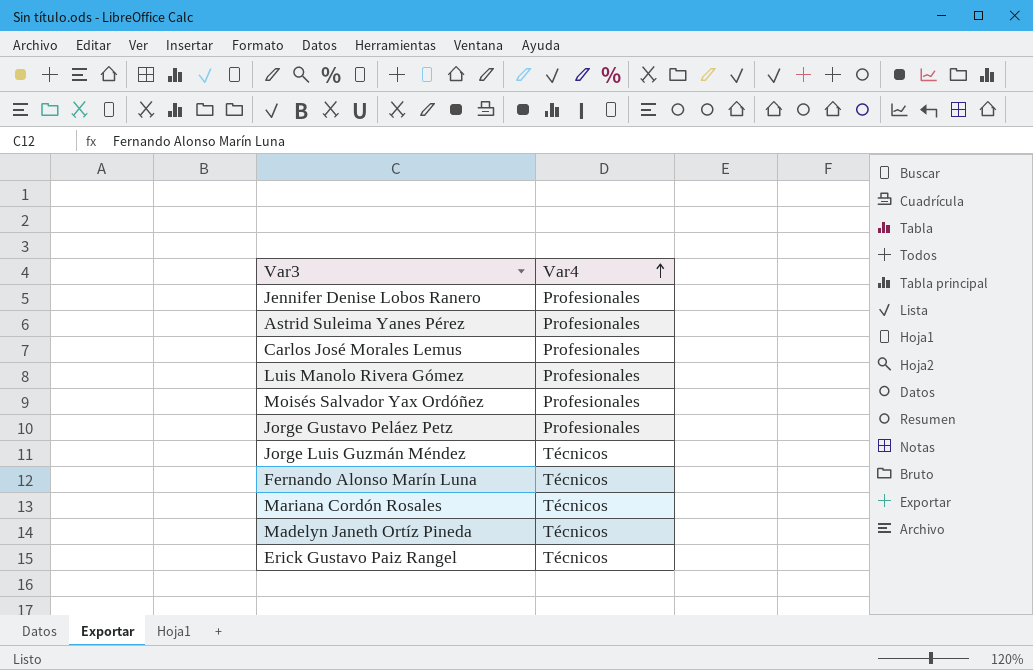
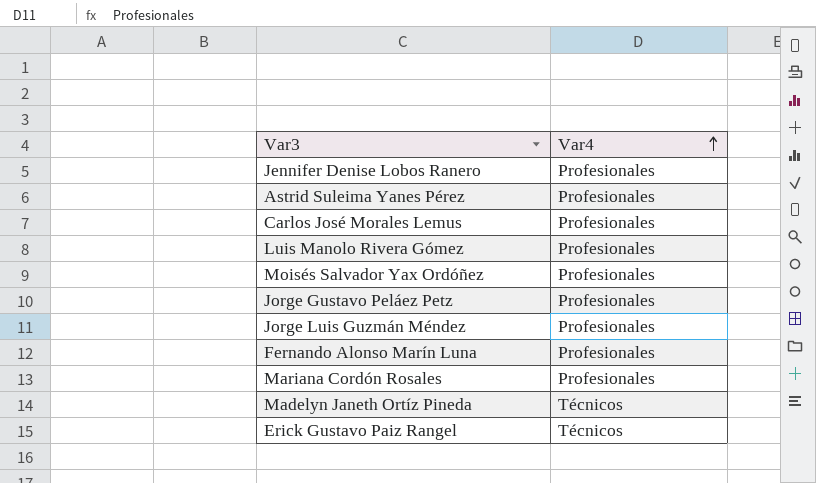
Jorge Luis Guzmán Méndez | Var4: Técnicos -> Profesionales
Fernando Alonso Marín Luna | Var4: Técnicos -> Profesionales
Mariana Cordón Rosales | Var4: Técnicos -> Profesionales

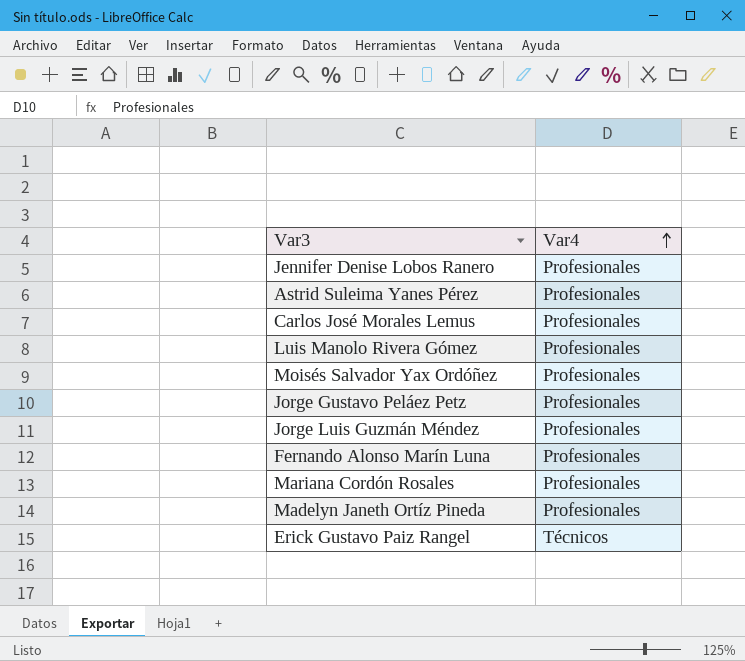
Madelyn Janeth Ortíz Pineda | Var4: Técnicos -> Profesionales

